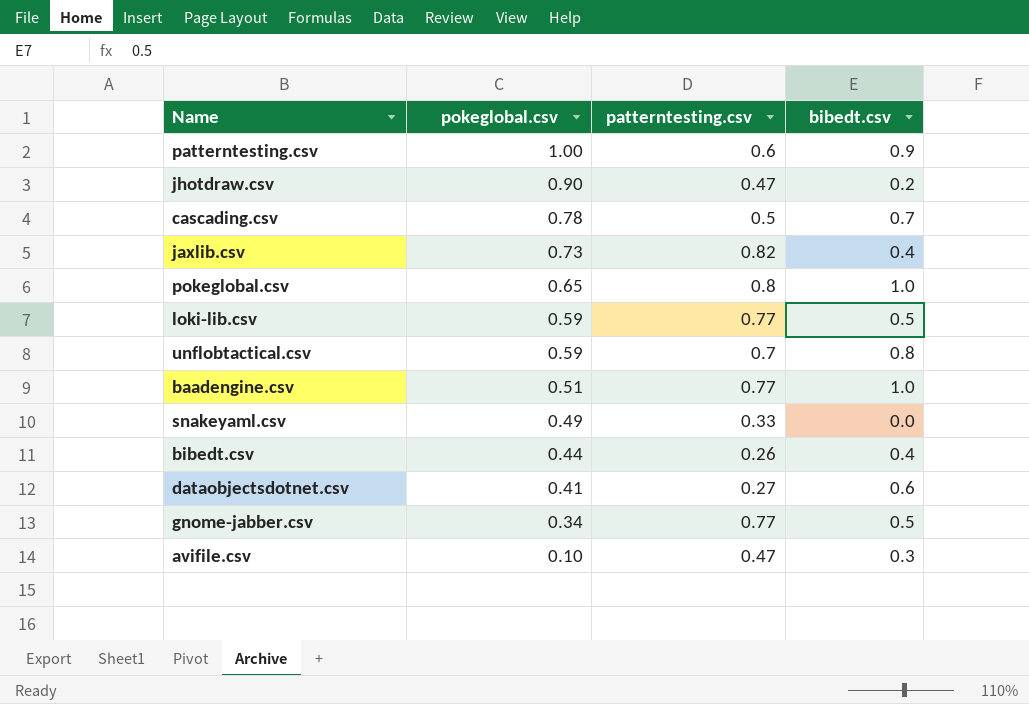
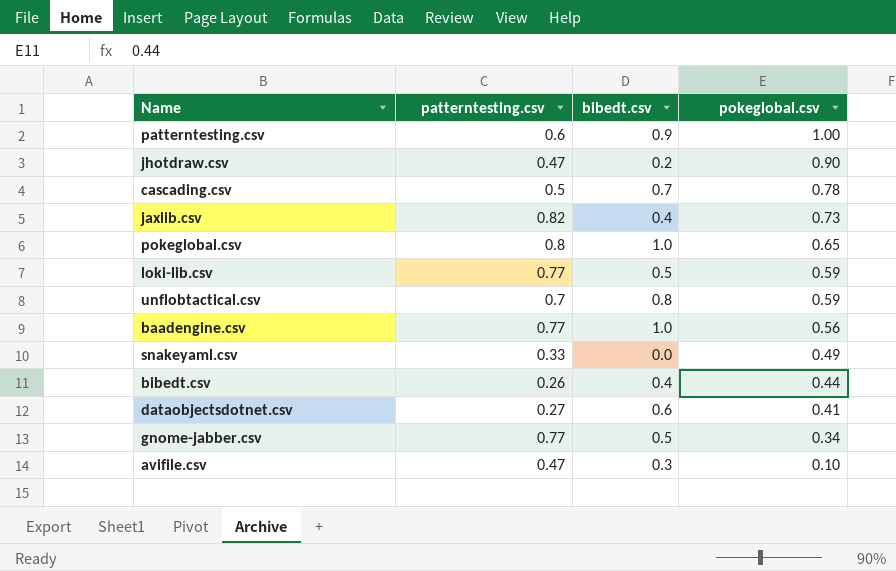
column pokeglobal.csv | position: 2 -> 4
baadengine.csv | pokeglobal.csv: 0.51 -> 0.56

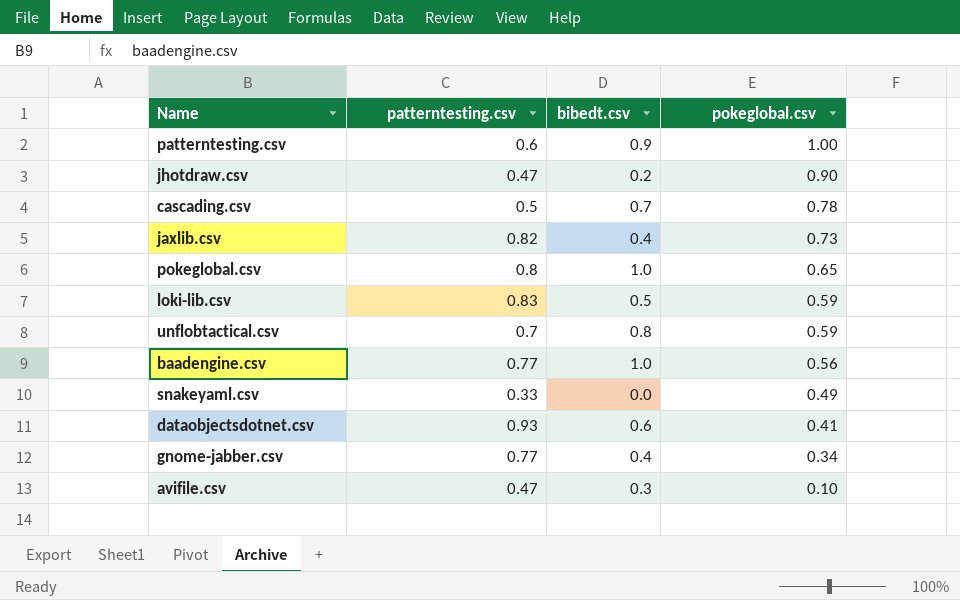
row bibedt.csv: 0.26 | 0.4 | 0.44 -> none
loki-lib.csv | patterntesting.csv: 0.77 -> 0.83
dataobjectsdotnet.csv | patterntesting.csv: 0.27 -> 0.93
gnome-jabber.csv | bibedt.csv: 0.5 -> 0.4

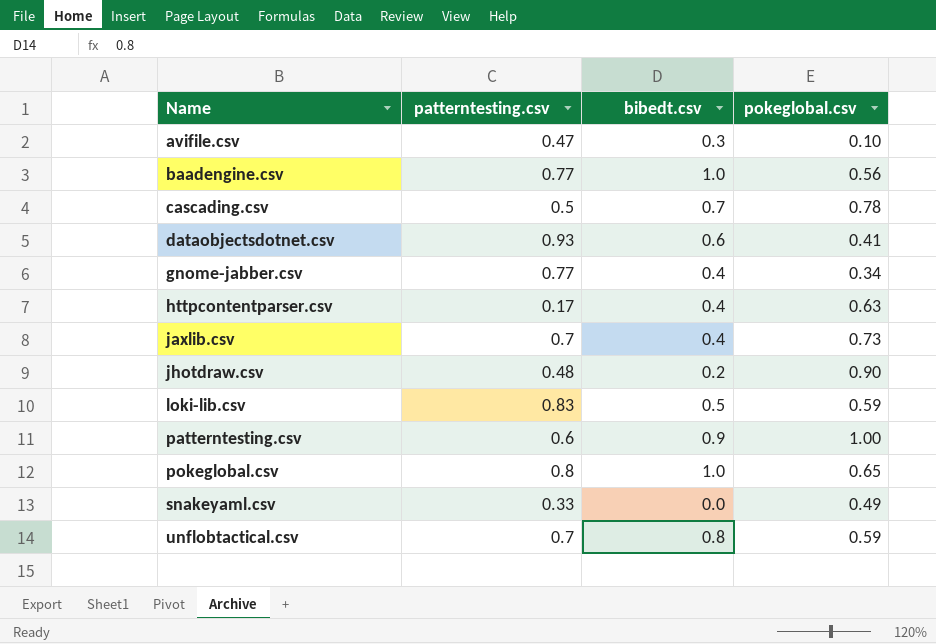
row order: pokeglobal.csv descending -> Name ascending
row httpcontentparser.csv: none -> 0.17 | 0.4 | 0.63
jaxlib.csv | patterntesting.csv: 0.82 -> 0.7
jhotdraw.csv | patterntesting.csv: 0.47 -> 0.48

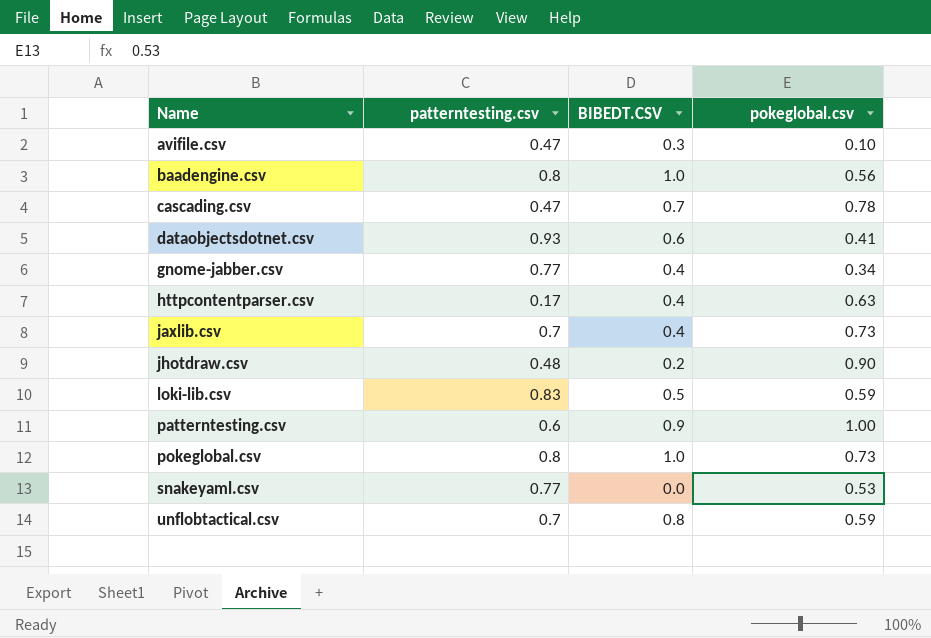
column name: bibedt.csv -> BIBEDT.CSV
baadengine.csv | patterntesting.csv: 0.77 -> 0.8
cascading.csv | patterntesting.csv: 0.5 -> 0.47
pokeglobal.csv | pokeglobal.csv: 0.65 -> 0.73
snakeyaml.csv | patterntesting.csv: 0.33 -> 0.77
snakeyaml.csv | pokeglobal.csv: 0.49 -> 0.53

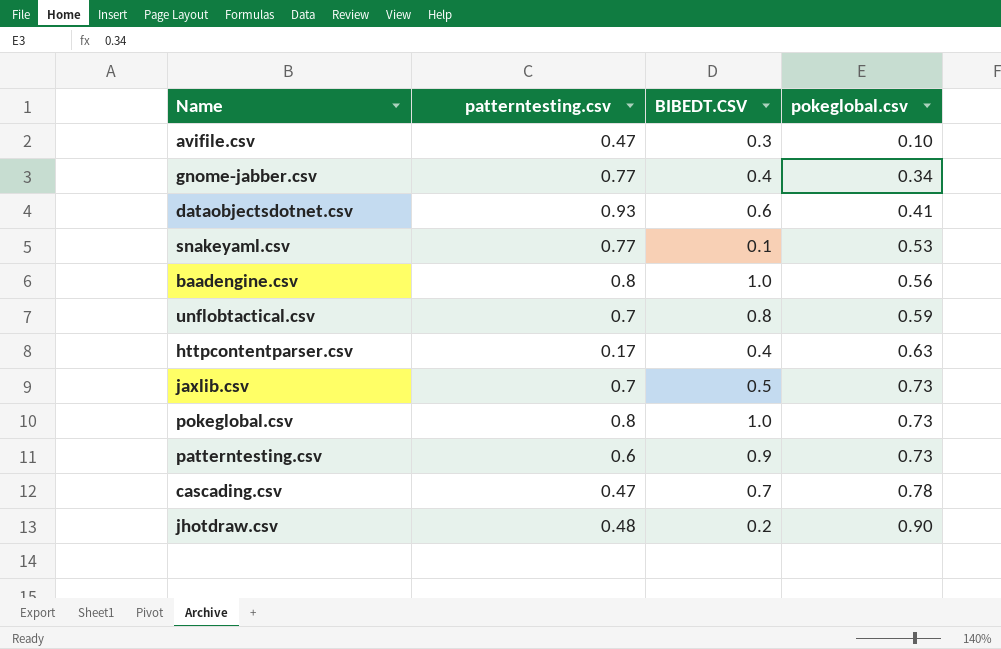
row order: Name ascending -> pokeglobal.csv ascending
row loki-lib.csv: 0.83 | 0.5 | 0.59 -> none
snakeyaml.csv | BIBEDT.CSV: 0.0 -> 0.1
jaxlib.csv | BIBEDT.CSV: 0.4 -> 0.5
patterntesting.csv | pokeglobal.csv: 1.00 -> 0.73

